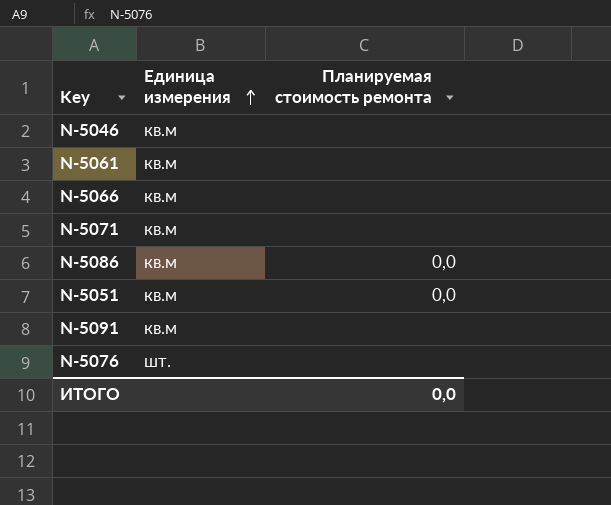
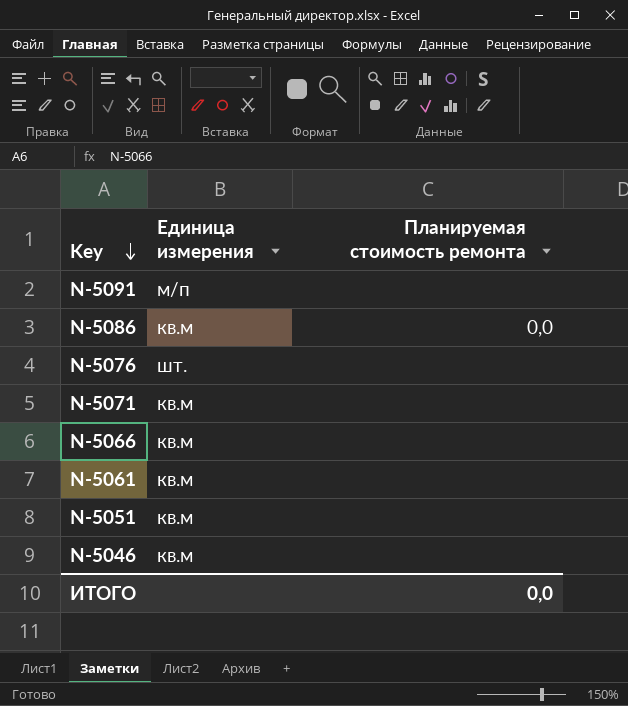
row order: Единица измерения ascending -> Key descending
N-5091 | Единица измерения: кв.м -> м/п
N-5051 | Планируемая стоимость ремонта: 0,0 -> none

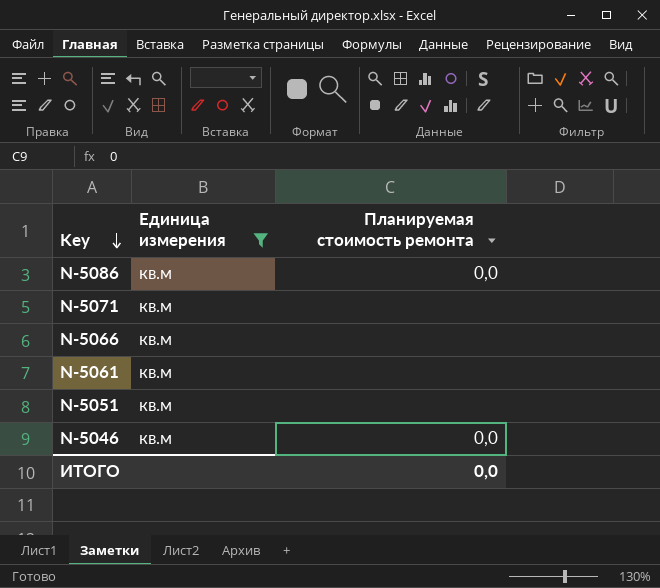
filter: none -> Единица измерения = кв.м
N-5046 | Планируемая стоимость ремонта: none -> 0,0

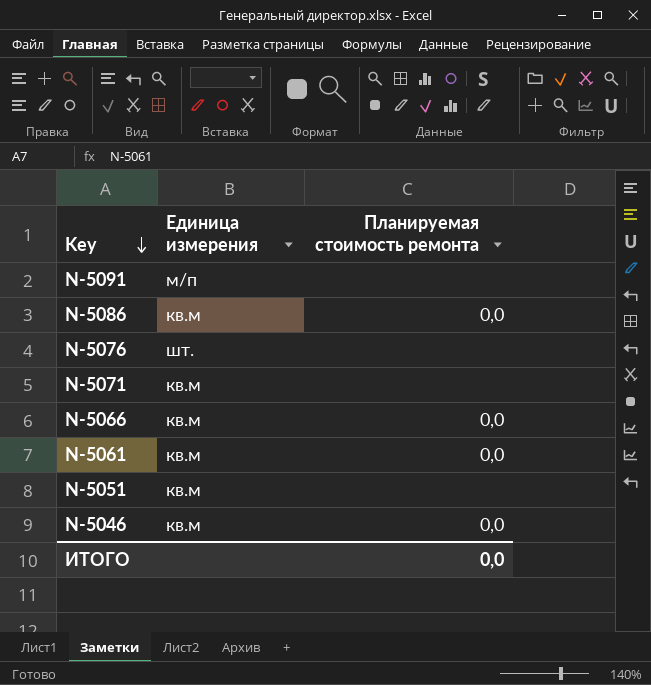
filter: Единица измерения = кв.м -> none
N-5066 | Планируемая стоимость ремонта: none -> 0,0
N-5061 | Планируемая стоимость ремонта: none -> 0,0

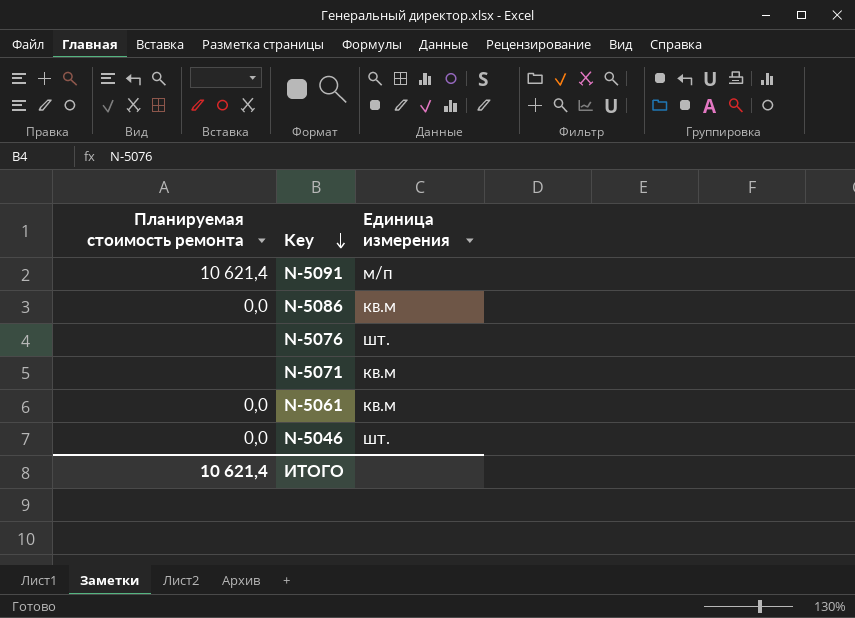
column Планируемая стоимость ремонта | position: 3 -> 1
row N-5066: кв.м | 0,0 -> none
row N-5051: кв.м | none -> none
N-5091 | Планируемая стоимость ремонта: none -> 10 621,4
N-5046 | Единица измерения: кв.м -> шт.
ИТОГО | Планируемая стоимость ремонта: 0,0 -> 10 621,4

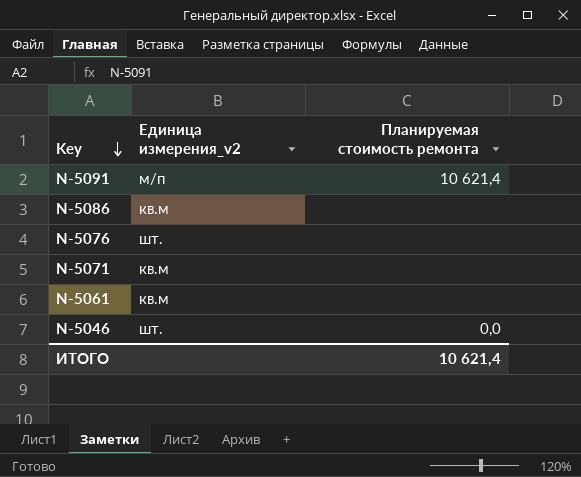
column name: Единица измерения -> Единица измерения_v2
column Планируемая стоимость ремонта | position: 1 -> 3
N-5086 | Планируемая стоимость ремонта: 0,0 -> none
N-5061 | Планируемая стоимость ремонта: 0,0 -> none

